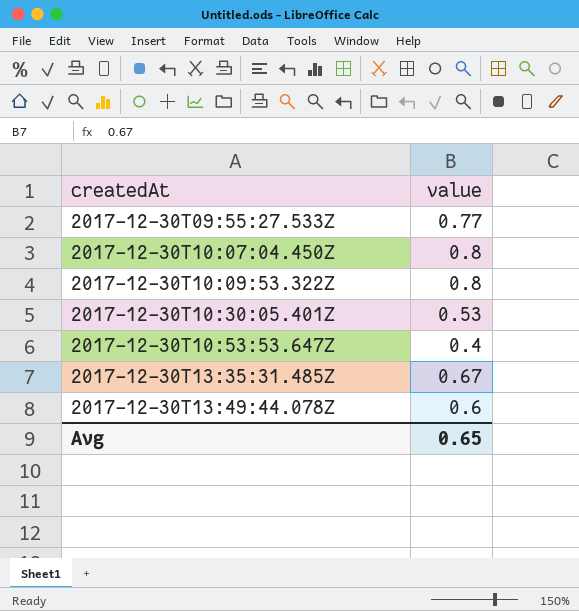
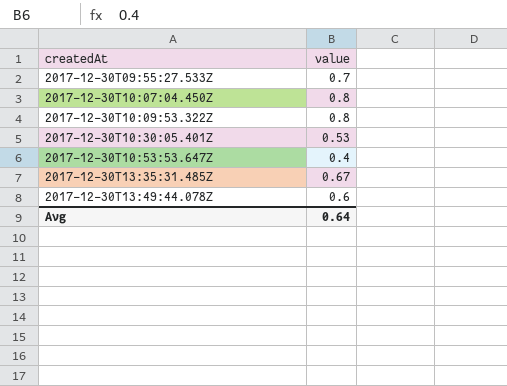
2017-12-30T09:55:27.533Z | value: 0.77 -> 0.7
Avg | value: 0.65 -> 0.64

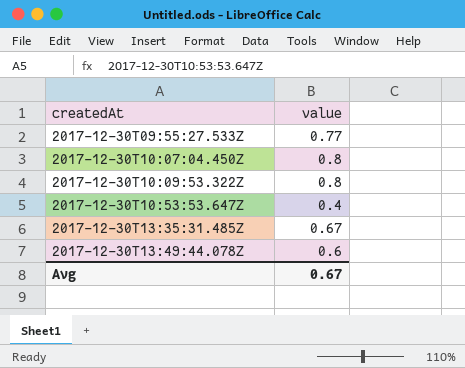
row 2017-12-30T10:30:05.401Z: 0.53 -> none
2017-12-30T09:55:27.533Z | value: 0.7 -> 0.77
Avg | value: 0.64 -> 0.67

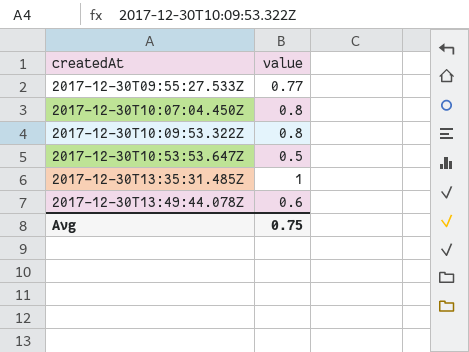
2017-12-30T10:53:53.647Z | value: 0.4 -> 0.5
2017-12-30T13:35:31.485Z | value: 0.67 -> 1
Avg | value: 0.67 -> 0.75

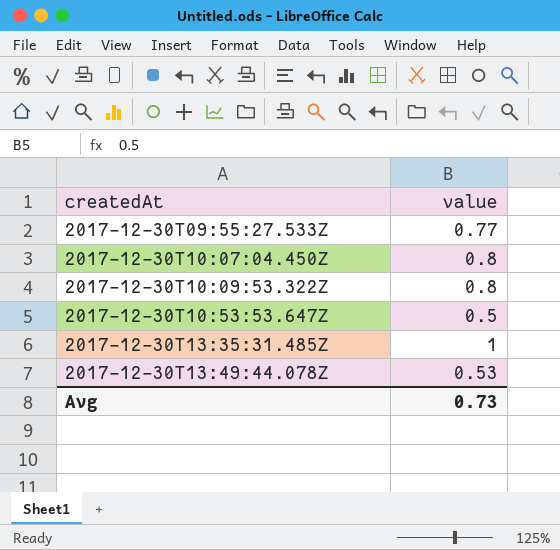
2017-12-30T13:49:44.078Z | value: 0.6 -> 0.53
Avg | value: 0.75 -> 0.73

